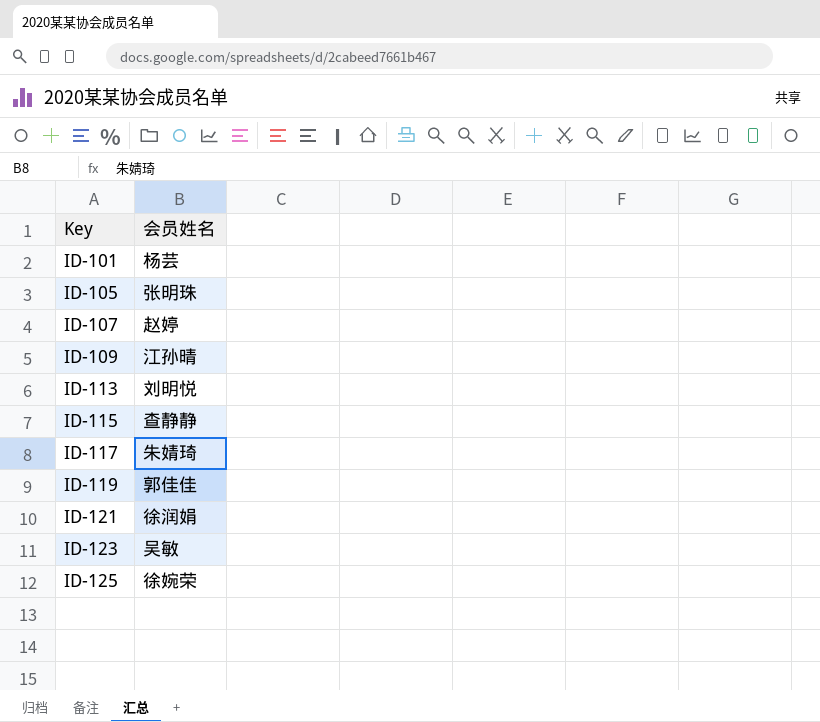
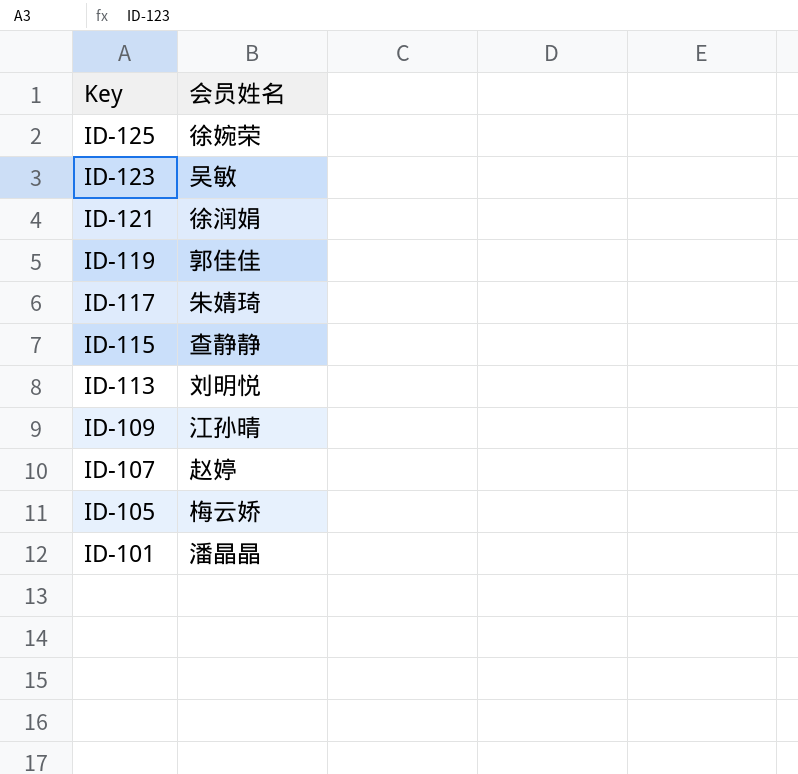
row order: Key ascending -> Key descending
ID-105 | 会员姓名: 张明珠 -> 梅云娇
ID-101 | 会员姓名: 杨芸 -> 潘晶晶

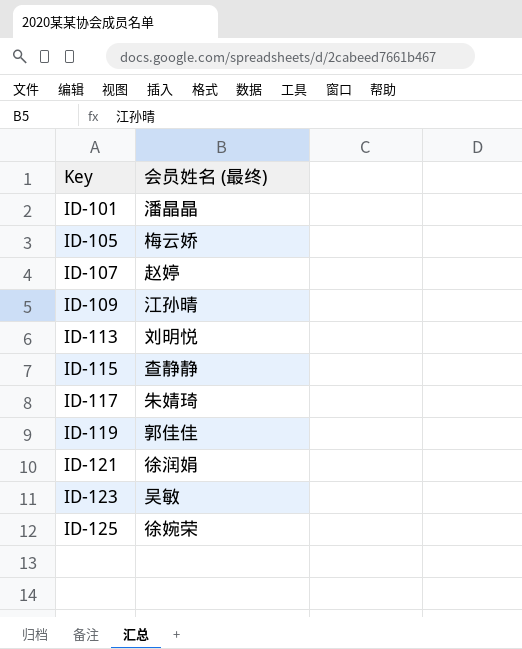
row order: Key descending -> Key ascending
column name: 会员姓名 -> 会员姓名 (最终)

